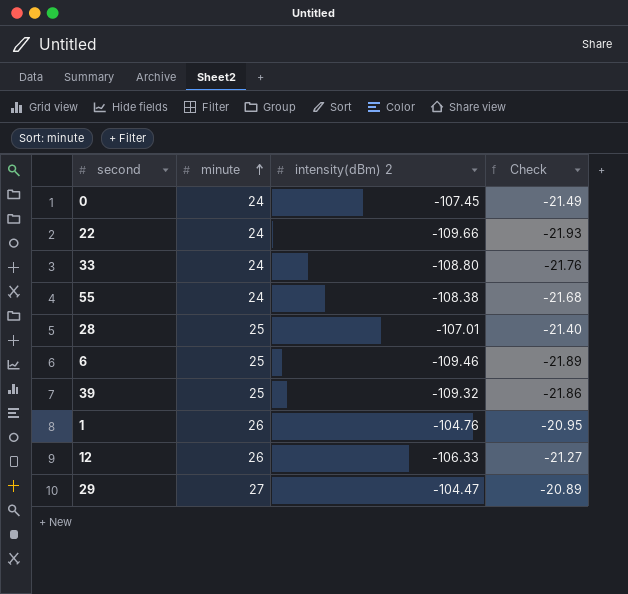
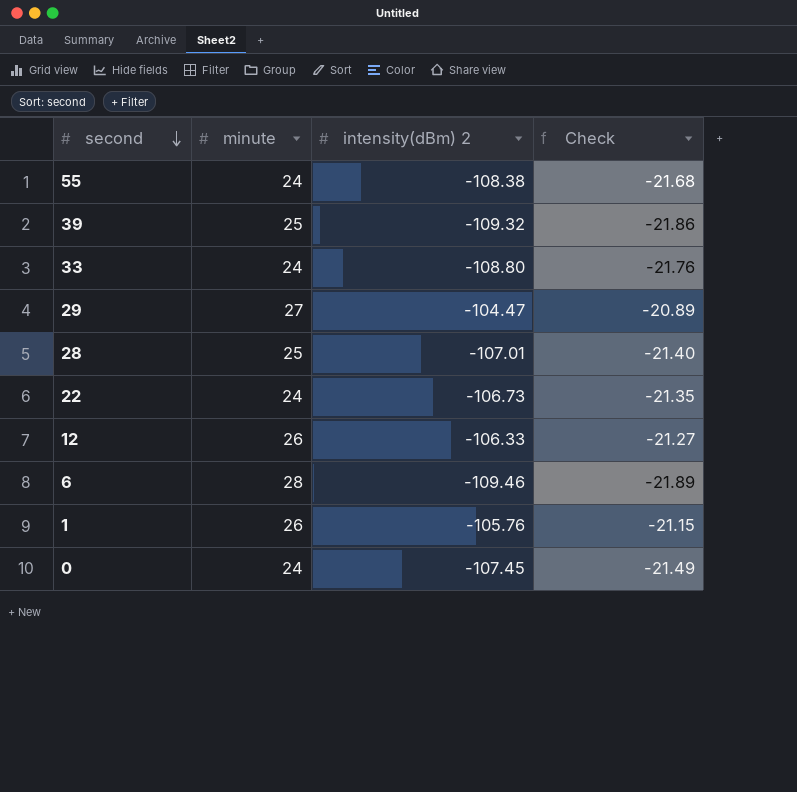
row order: minute ascending -> second descending
22 | intensity(dBm) 2: -109.66 -> -106.73
22 | Check: -21.93 -> -21.35
6 | minute: 25 -> 28
1 | intensity(dBm) 2: -104.76 -> -105.76
1 | Check: -20.95 -> -21.15

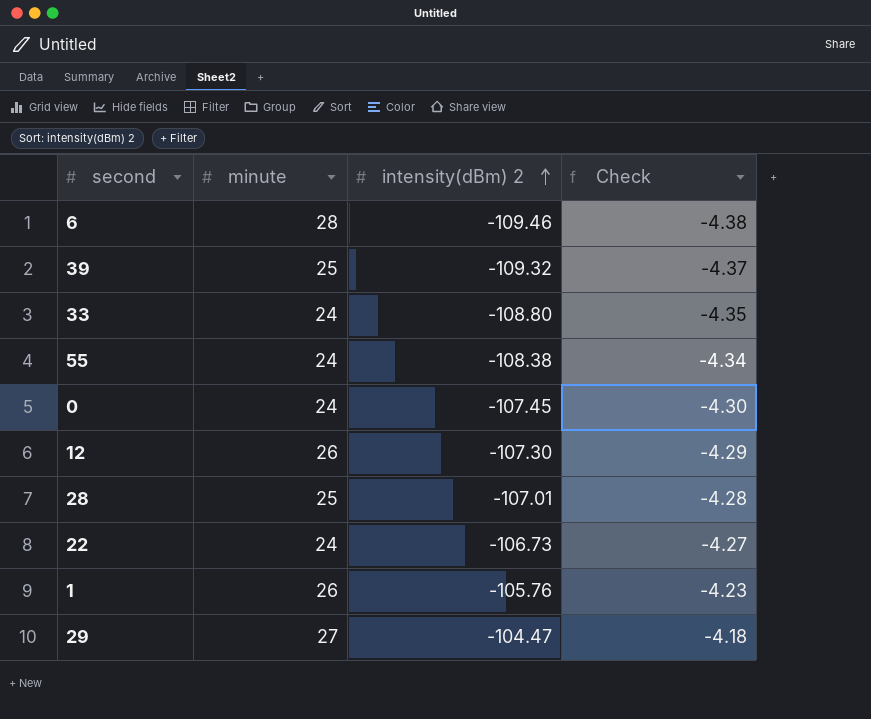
row order: second descending -> intensity(dBm) 2 ascending
column Check | formula: [intensity(dBm) 2] * 0.2 -> [intensity(dBm) 2] * 0.04
12 | intensity(dBm) 2: -106.33 -> -107.30

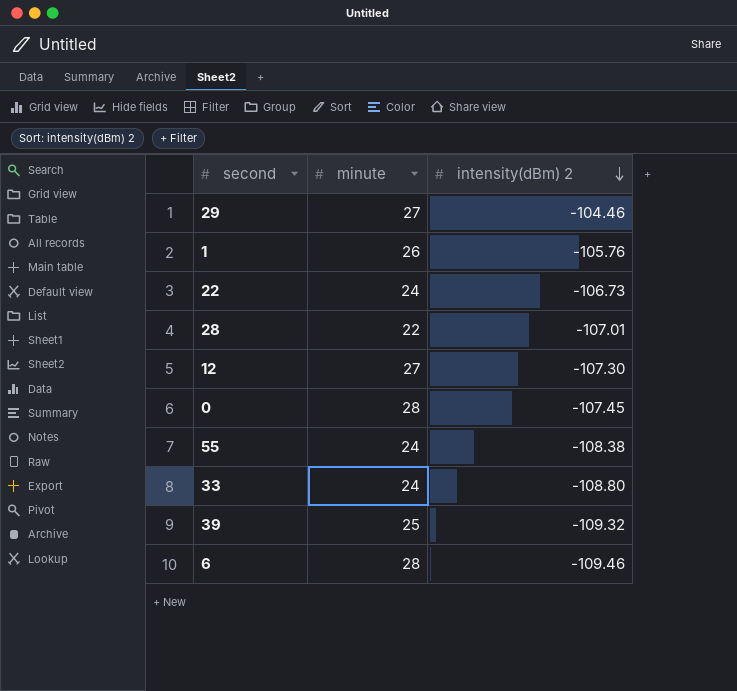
row order: intensity(dBm) 2 ascending -> intensity(dBm) 2 descending
column Check | formula: [intensity(dBm) 2] * 0.04 -> none
29 | intensity(dBm) 2: -104.47 -> -104.46
28 | minute: 25 -> 22
12 | minute: 26 -> 27
0 | minute: 24 -> 28

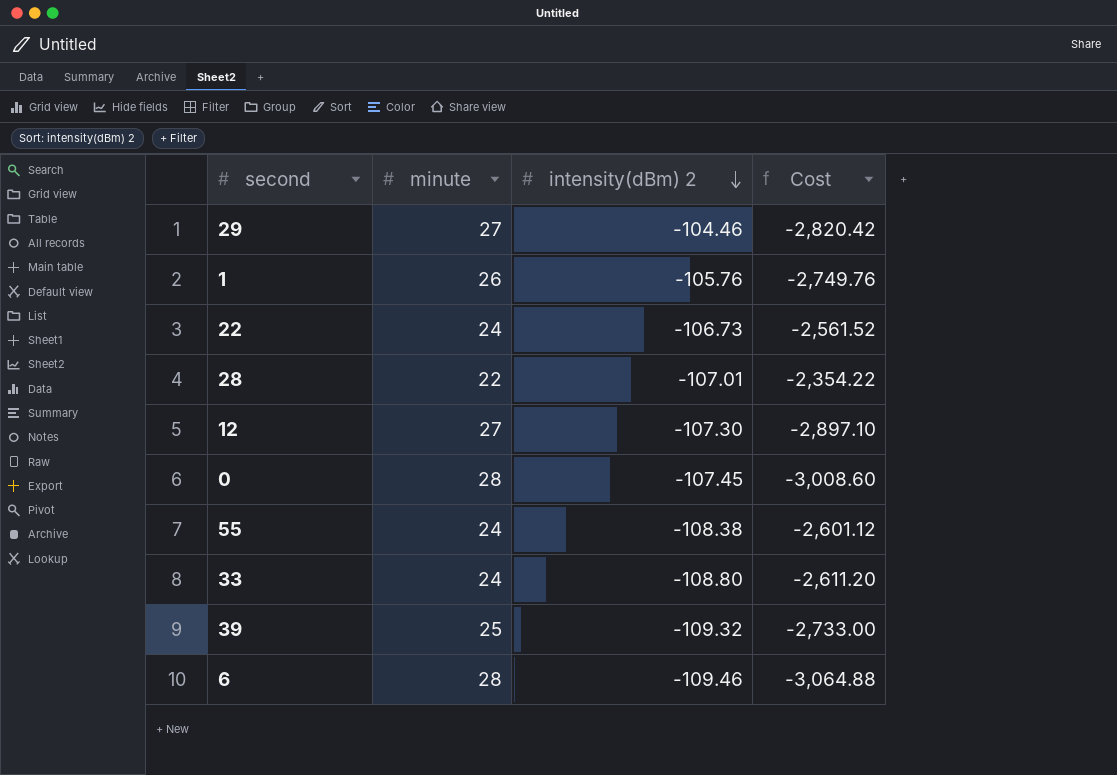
column Cost | formula: none -> [minute] * [intensity(dBm) 2]

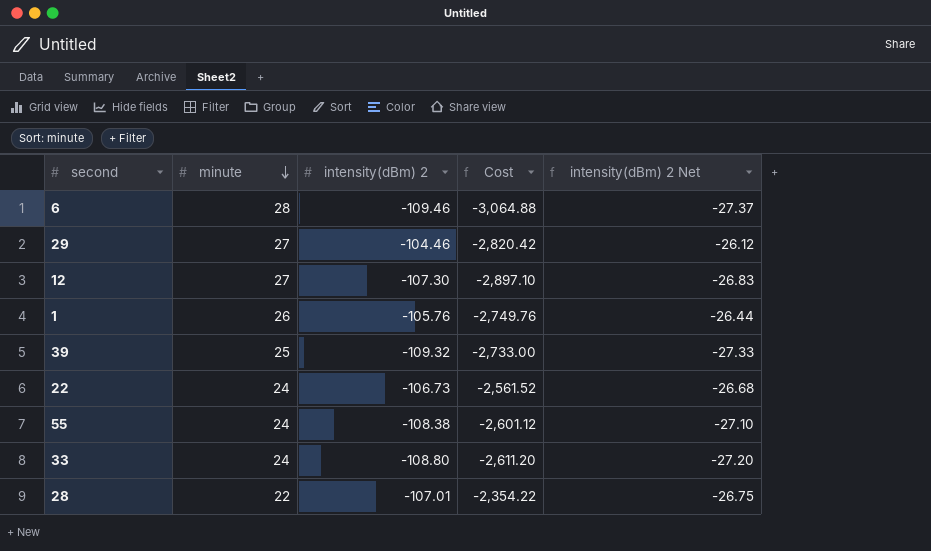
row order: intensity(dBm) 2 descending -> minute descending
column intensity(dBm) 2 Net | formula: none -> [intensity(dBm) 2] * 0.25
row 0: 28 | -107.45 | -3,008.60 -> none

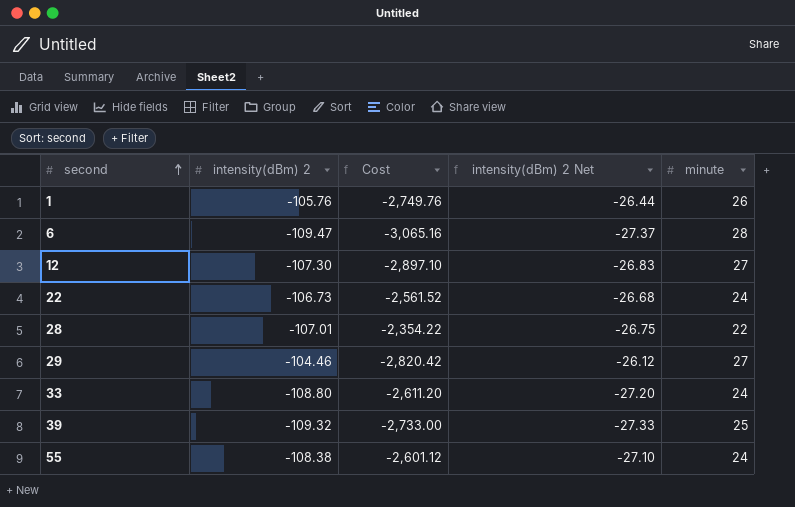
row order: minute descending -> second ascending
column minute | position: 2 -> 5
6 | intensity(dBm) 2: -109.46 -> -109.47
6 | Cost: -3,064.88 -> -3,065.16

